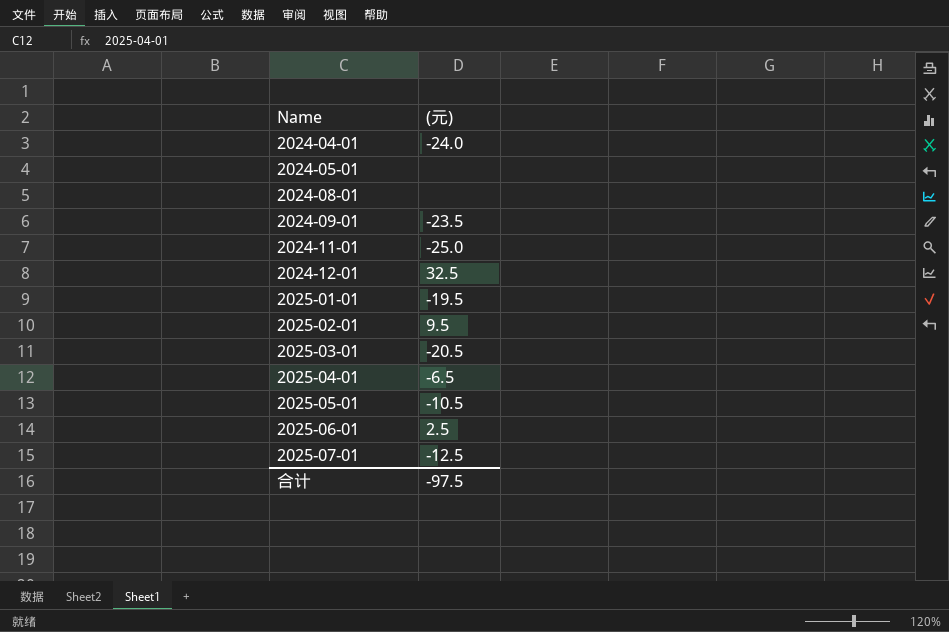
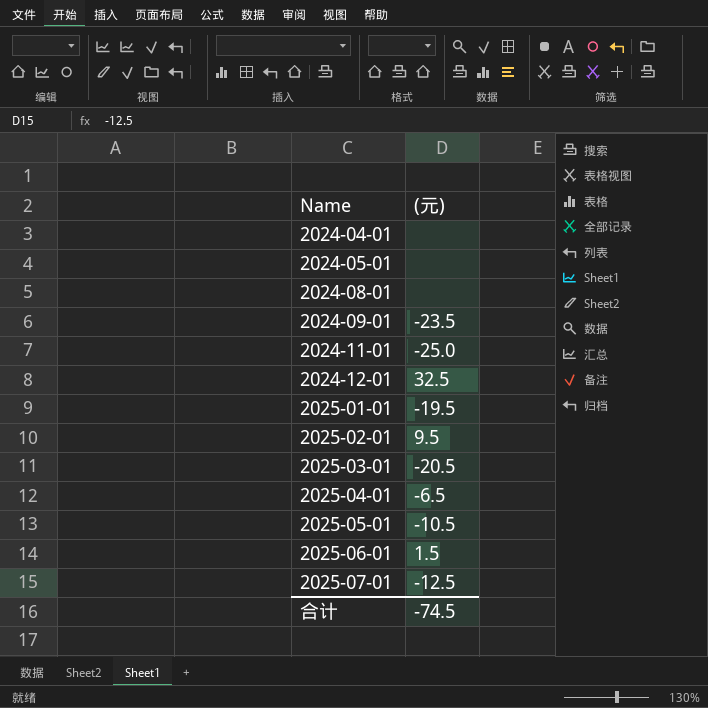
2024-04-01 | (元): -24.0 -> none
2025-06-01 | (元): 2.5 -> 1.5
合计 | (元): -97.5 -> -74.5

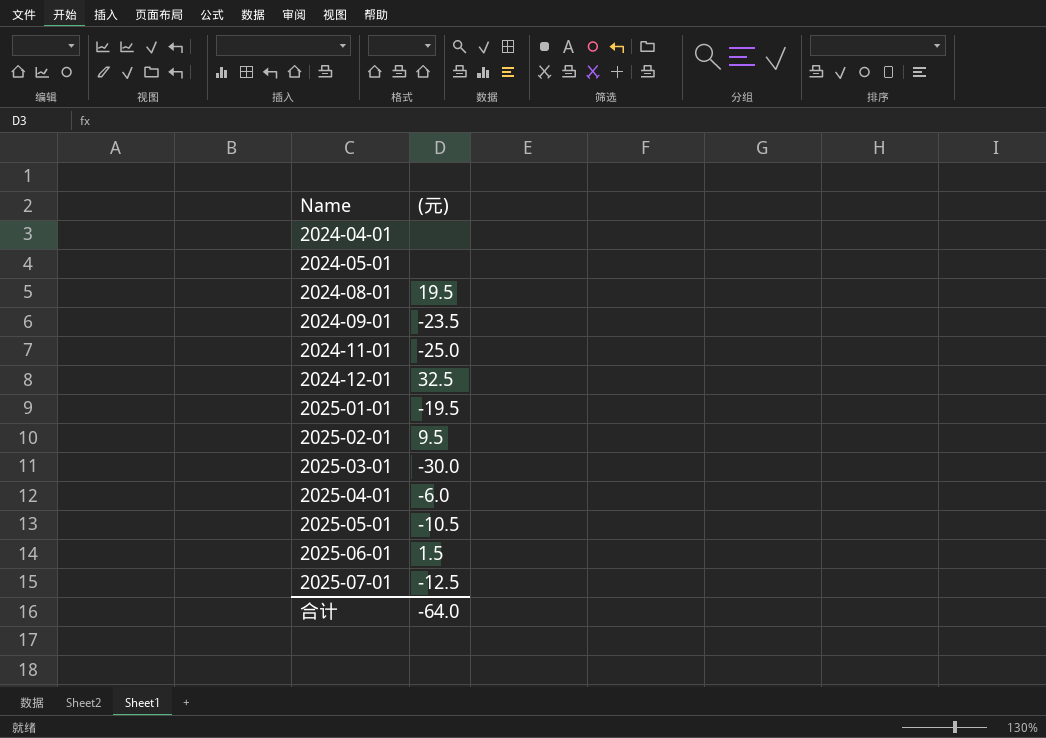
2024-08-01 | (元): none -> 19.5
2025-03-01 | (元): -20.5 -> -30.0
2025-04-01 | (元): -6.5 -> -6.0
合计 | (元): -74.5 -> -64.0

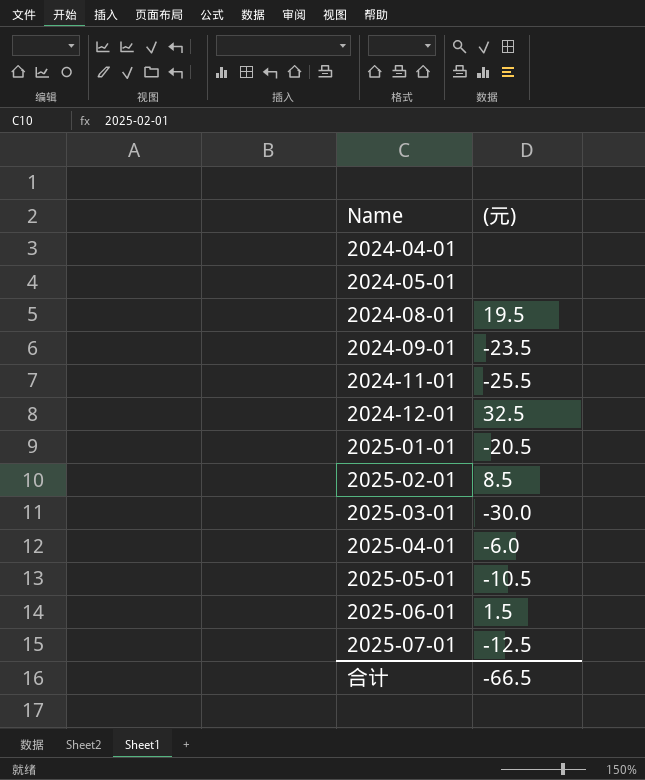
2024-11-01 | (元): -25.0 -> -25.5
2025-01-01 | (元): -19.5 -> -20.5
2025-02-01 | (元): 9.5 -> 8.5
合计 | (元): -64.0 -> -66.5

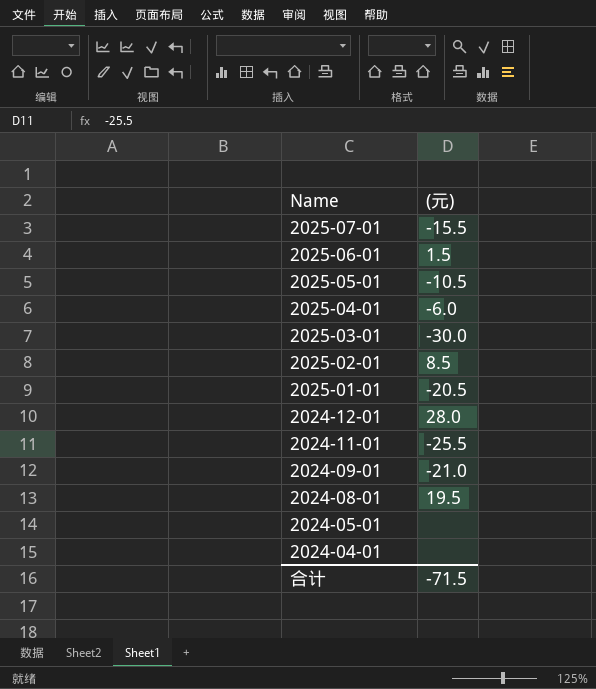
row order: Name ascending -> Name descending
2025-07-01 | (元): -12.5 -> -15.5
2024-12-01 | (元): 32.5 -> 28.0
2024-09-01 | (元): -23.5 -> -21.0
合计 | (元): -66.5 -> -71.5

